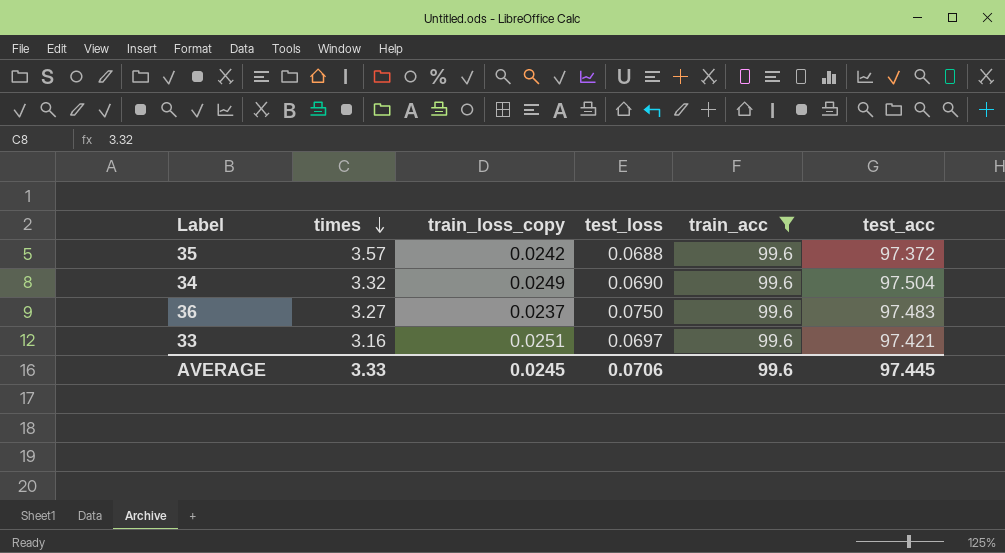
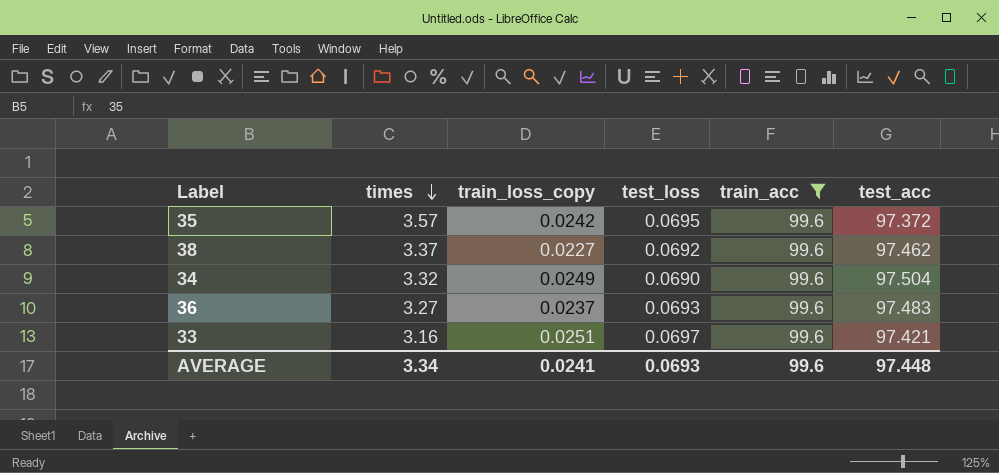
35 | test_loss: 0.0688 -> 0.0695
row 38: none -> 3.37 | 0.0227 | 0.0692 | 99.6 | 97.462
36 | test_loss: 0.0750 -> 0.0693
AVERAGE | times: 3.33 -> 3.34
AVERAGE | train_loss_copy: 0.0245 -> 0.0241
AVERAGE | test_loss: 0.0706 -> 0.0693
AVERAGE | test_acc: 97.445 -> 97.448

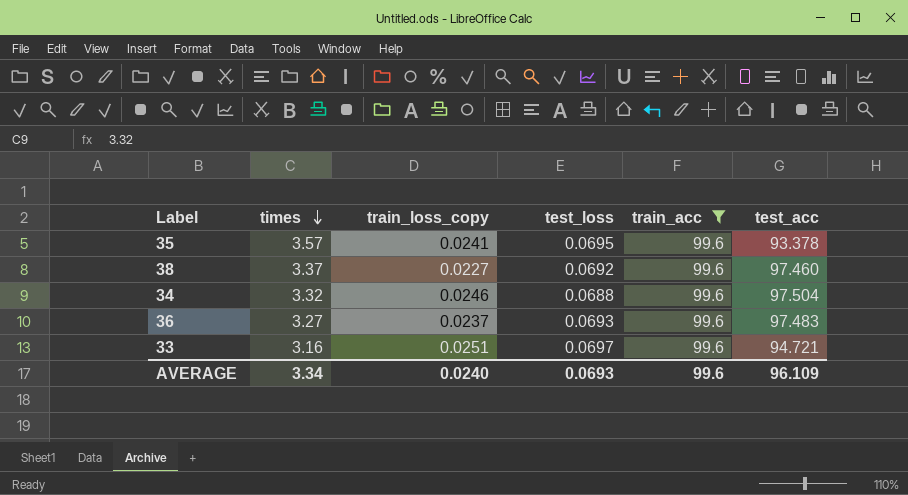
35 | train_loss_copy: 0.0242 -> 0.0241
35 | test_acc: 97.372 -> 93.378
38 | test_acc: 97.462 -> 97.460
34 | train_loss_copy: 0.0249 -> 0.0246
34 | test_loss: 0.0690 -> 0.0688
33 | test_acc: 97.421 -> 94.721
AVERAGE | train_loss_copy: 0.0241 -> 0.0240
AVERAGE | test_acc: 97.448 -> 96.109

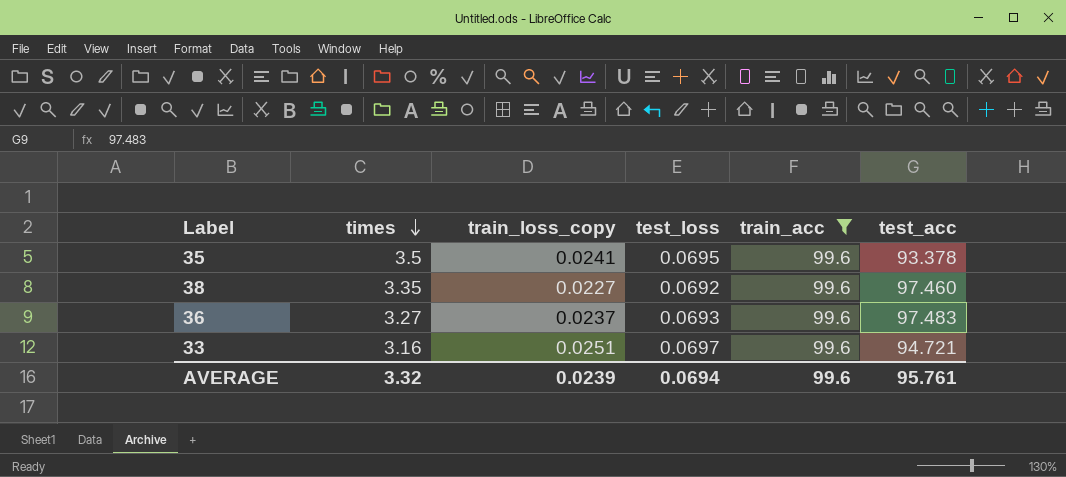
row 34: 3.32 | 0.0246 | 0.0688 | 99.6 | 97.504 -> none
35 | times: 3.57 -> 3.5
38 | times: 3.37 -> 3.35
AVERAGE | times: 3.34 -> 3.32
AVERAGE | train_loss_copy: 0.0240 -> 0.0239
AVERAGE | test_loss: 0.0693 -> 0.0694
AVERAGE | test_acc: 96.109 -> 95.761

